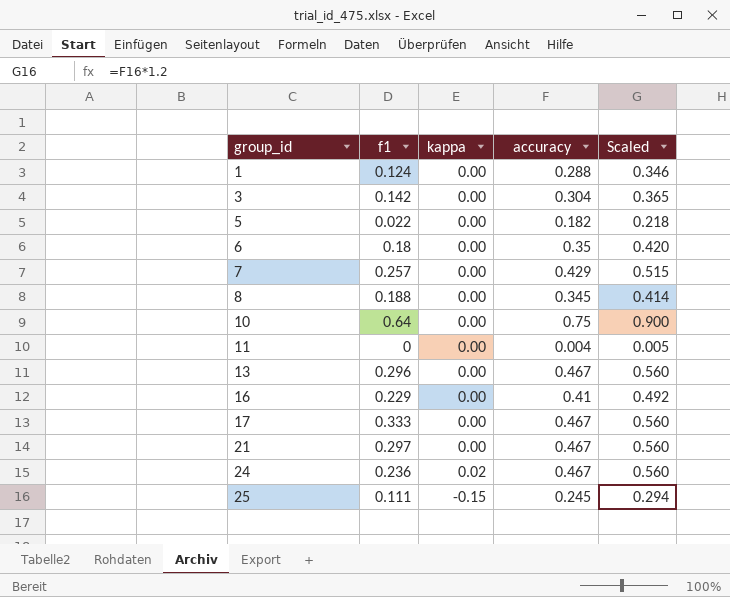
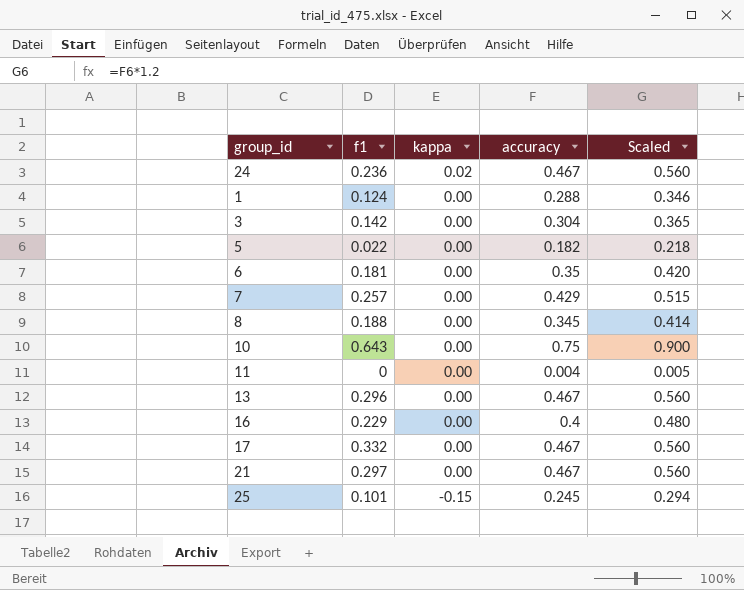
row order: group_id ascending -> kappa descending
6 | f1: 0.18 -> 0.181
10 | f1: 0.64 -> 0.643
16 | accuracy: 0.41 -> 0.4
16 | Scaled: 0.492 -> 0.480
17 | f1: 0.333 -> 0.332
25 | f1: 0.111 -> 0.101

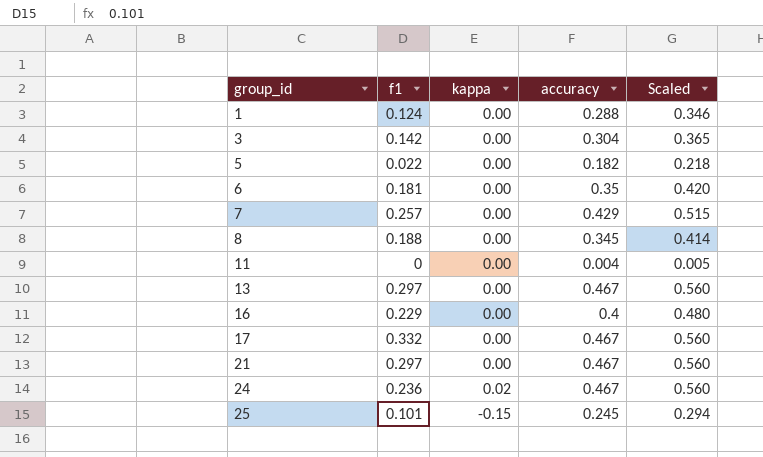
row order: kappa descending -> group_id ascending
row 10: 0.643 | 0.00 | 0.75 | 0.900 -> none
13 | f1: 0.296 -> 0.297

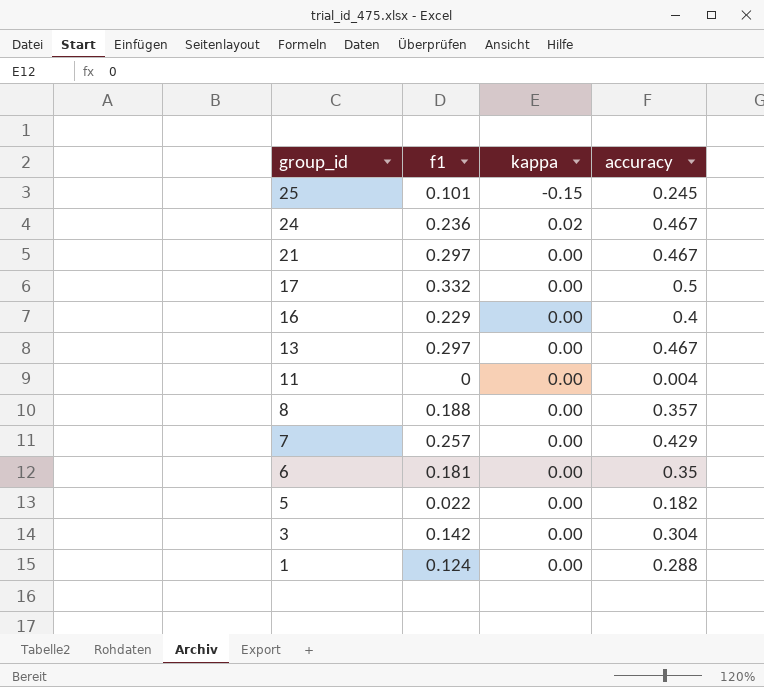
row order: group_id ascending -> group_id descending
column Scaled | formula: [accuracy] * 1.2 -> none
17 | accuracy: 0.467 -> 0.5
8 | accuracy: 0.345 -> 0.357

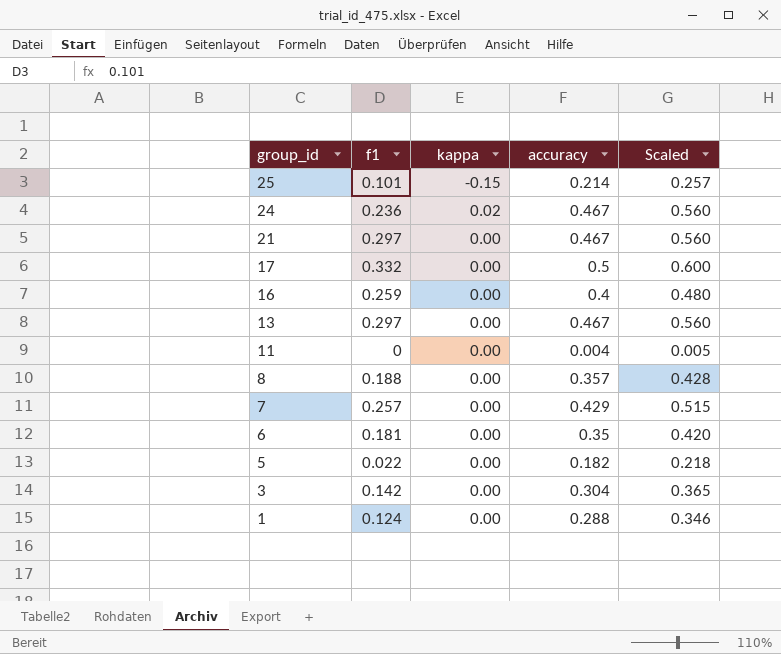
column Scaled | formula: none -> [accuracy] * 1.2
25 | accuracy: 0.245 -> 0.214
16 | f1: 0.229 -> 0.259

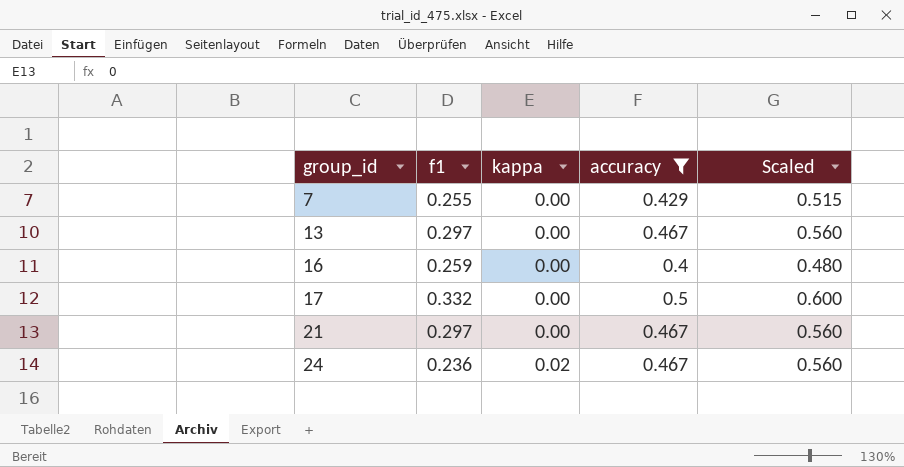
filter: none -> accuracy >= 0.4
row order: group_id descending -> group_id ascending
7 | f1: 0.257 -> 0.255

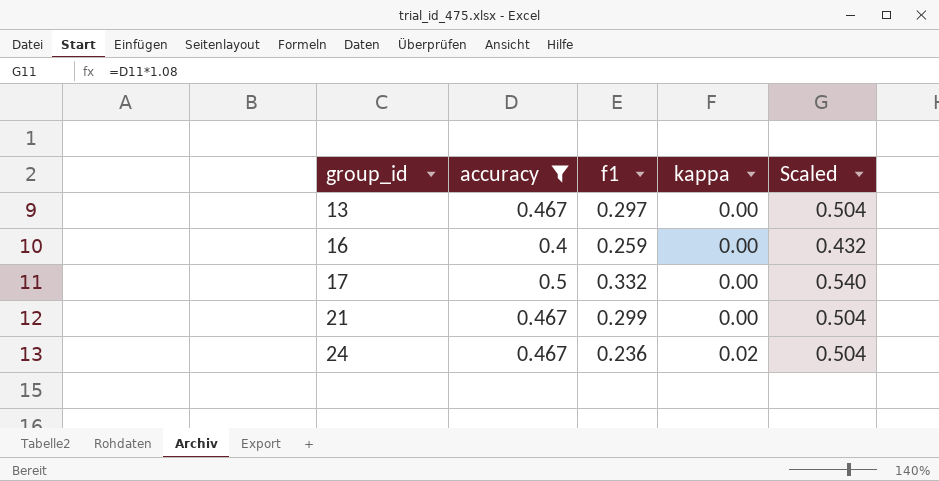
column accuracy | position: 4 -> 2
column Scaled | formula: [accuracy] * 1.2 -> [accuracy] * 1.08
row 7: 0.255 | 0.00 | 0.429 | 0.515 -> none
21 | f1: 0.297 -> 0.299

